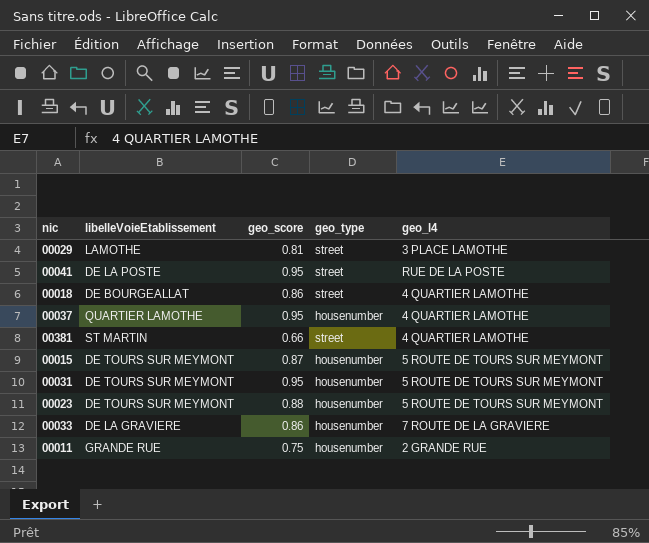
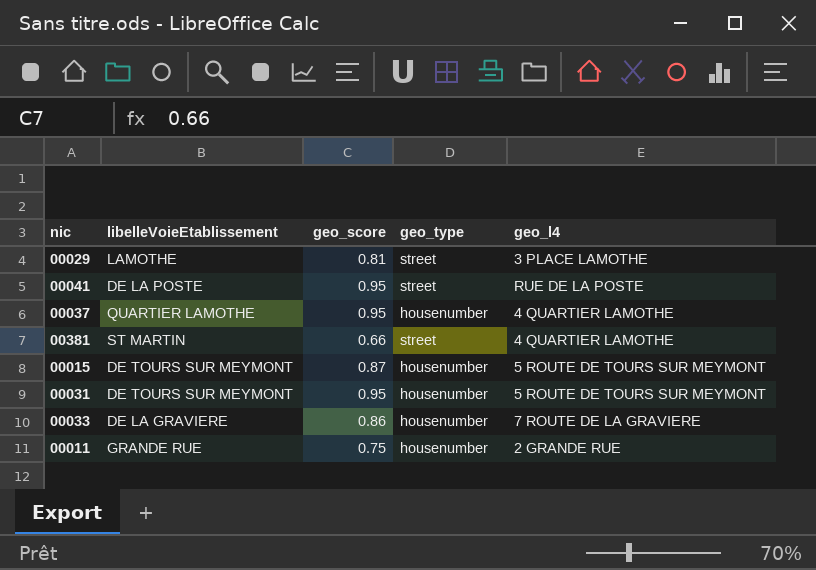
row 00018: DE BOURGEALLAT | 0.86 | street | 4 QUARTIER LAMOTHE -> none
row 00023: DE TOURS SUR MEYMONT | 0.88 | housenumber | 5 ROUTE DE TOURS SUR MEYMONT -> none

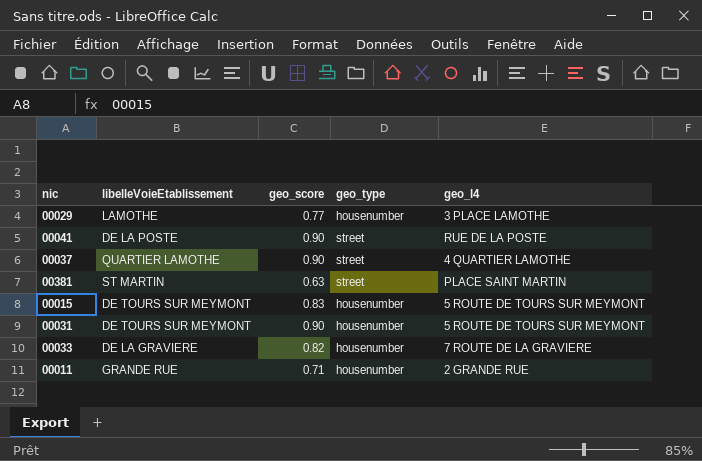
00029 | geo_score: 0.81 -> 0.77
00029 | geo_type: street -> housenumber
00041 | geo_score: 0.95 -> 0.90
00037 | geo_score: 0.95 -> 0.90
00037 | geo_type: housenumber -> street
00381 | geo_score: 0.66 -> 0.63
00381 | geo_l4: 4 QUARTIER LAMOTHE -> PLACE SAINT MARTIN
00015 | geo_score: 0.87 -> 0.83
00031 | geo_score: 0.95 -> 0.90
00033 | geo_score: 0.86 -> 0.82
00011 | geo_score: 0.75 -> 0.71

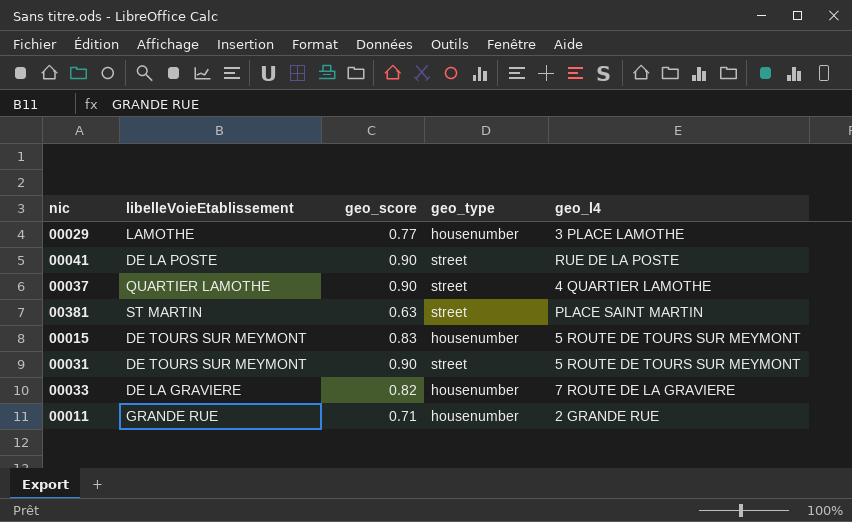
00031 | geo_type: housenumber -> street

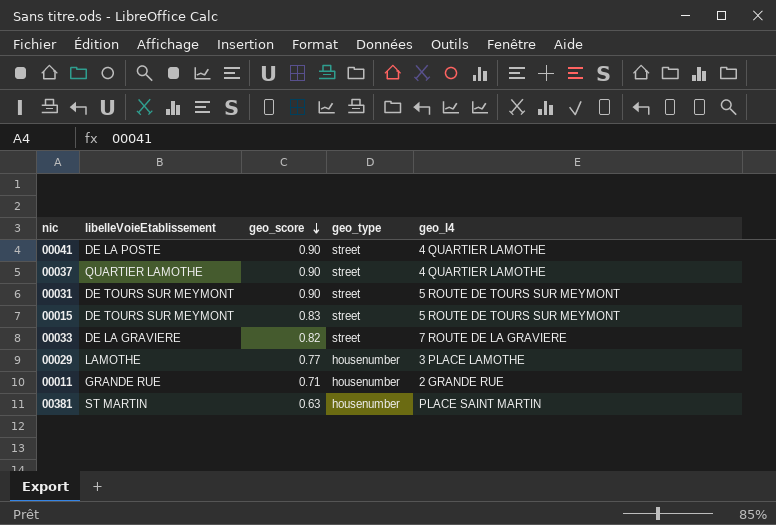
row order: none -> geo_score descending
00041 | geo_l4: RUE DE LA POSTE -> 4 QUARTIER LAMOTHE
00015 | geo_type: housenumber -> street
00033 | geo_type: housenumber -> street
00381 | geo_type: street -> housenumber

